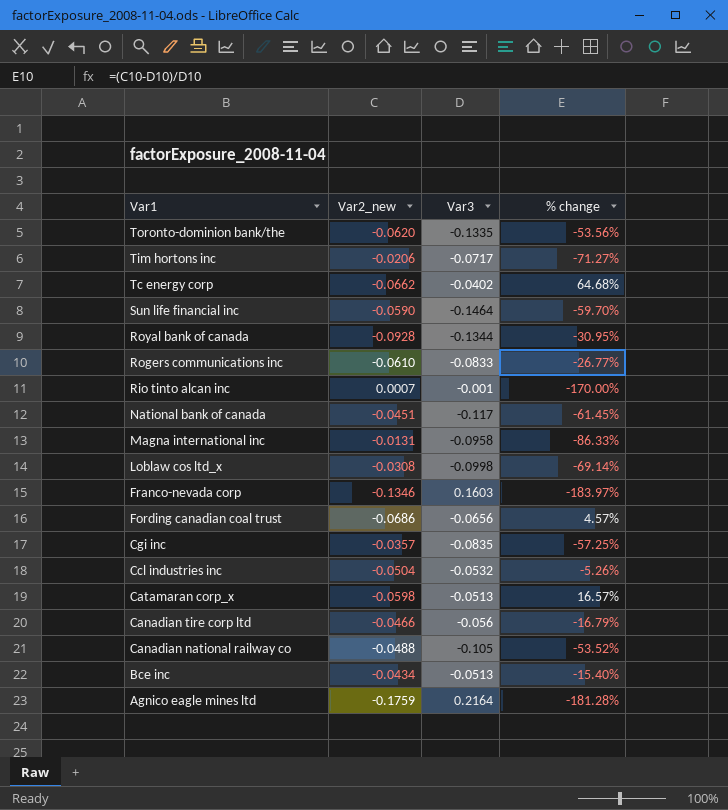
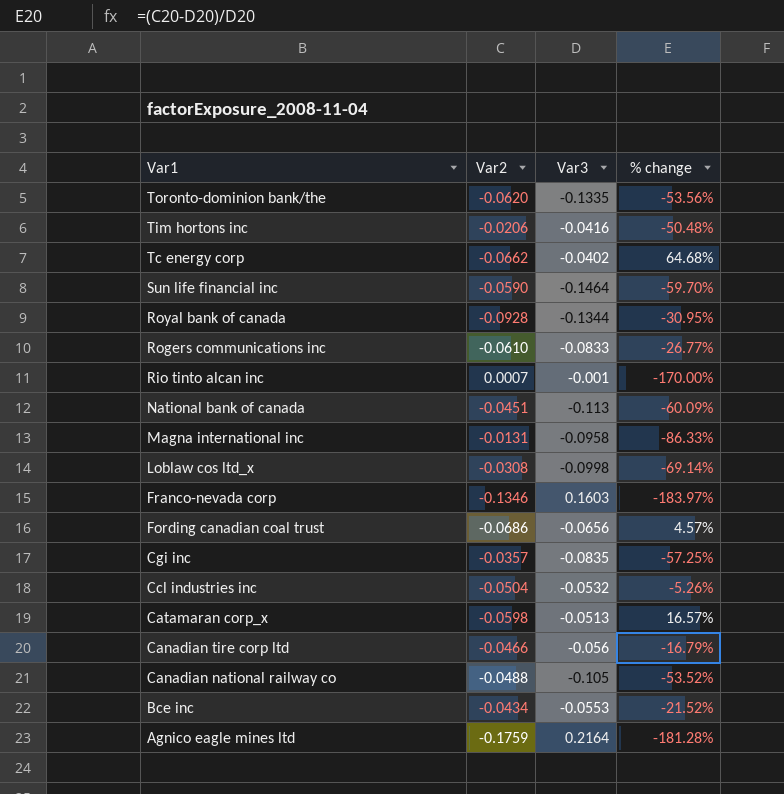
column name: Var2_new -> Var2
Tim hortons inc | Var3: -0.0717 -> -0.0416
Tim hortons inc | % change: -71.27% -> -50.48%
National bank of canada | Var3: -0.117 -> -0.113
National bank of canada | % change: -61.45% -> -60.09%
Bce inc | Var3: -0.0513 -> -0.0553
Bce inc | % change: -15.40% -> -21.52%

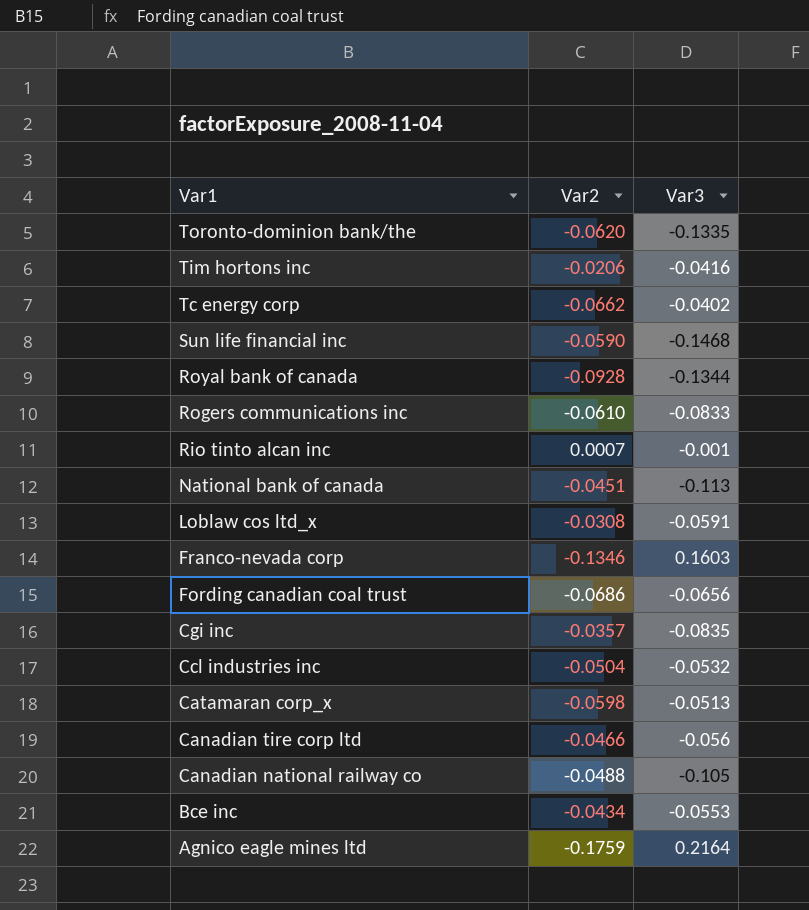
column % change | formula: ([Var2] - [Var3]) / [Var3] -> none
row Magna international inc: -0.0131 | -0.0958 | -86.33% -> none
Sun life financial inc | Var3: -0.1464 -> -0.1468
Loblaw cos ltd_x | Var3: -0.0998 -> -0.0591

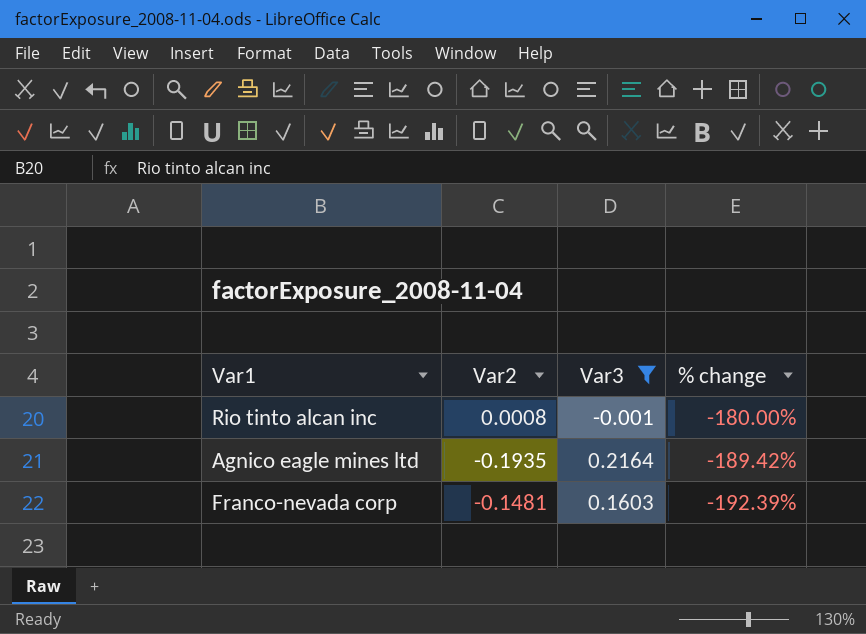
filter: none -> Var3 >= -0.001
row order: Var1 descending -> % change descending
column % change | formula: none -> ([Var2] - [Var3]) / [Var3]
Rio tinto alcan inc | Var2: 0.0007 -> 0.0008
Agnico eagle mines ltd | Var2: -0.1759 -> -0.1935
Franco-nevada corp | Var2: -0.1346 -> -0.1481

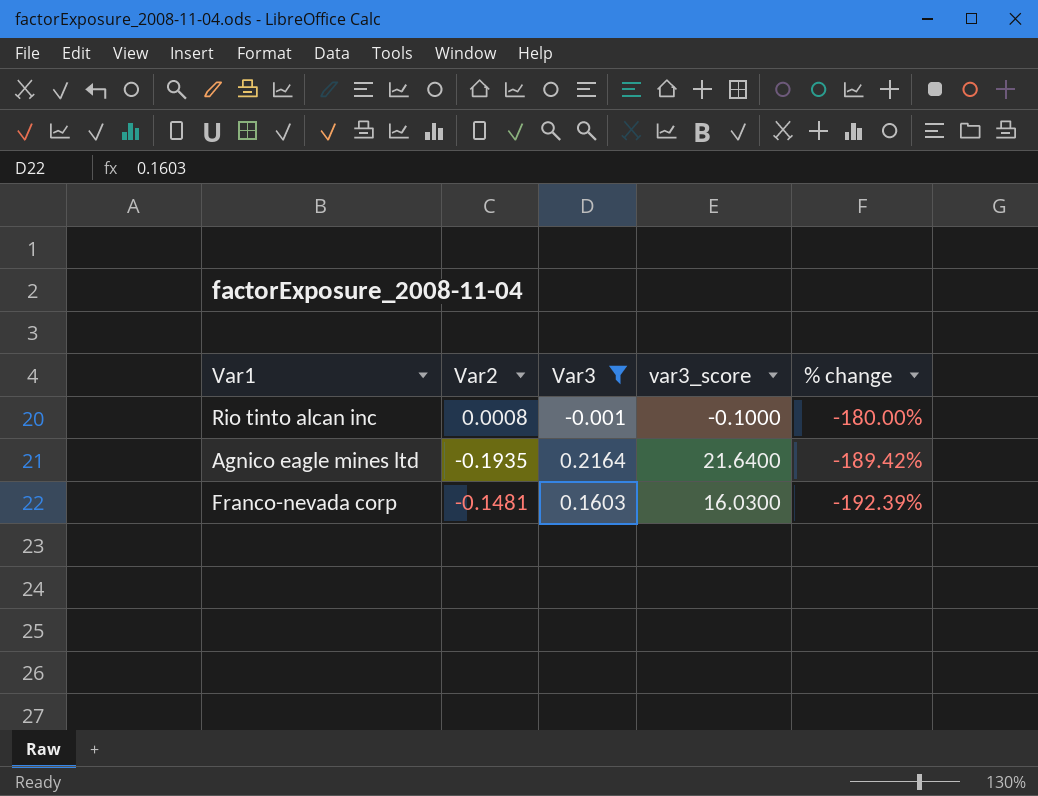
column var3_score | formula: none -> [Var3] * 100

